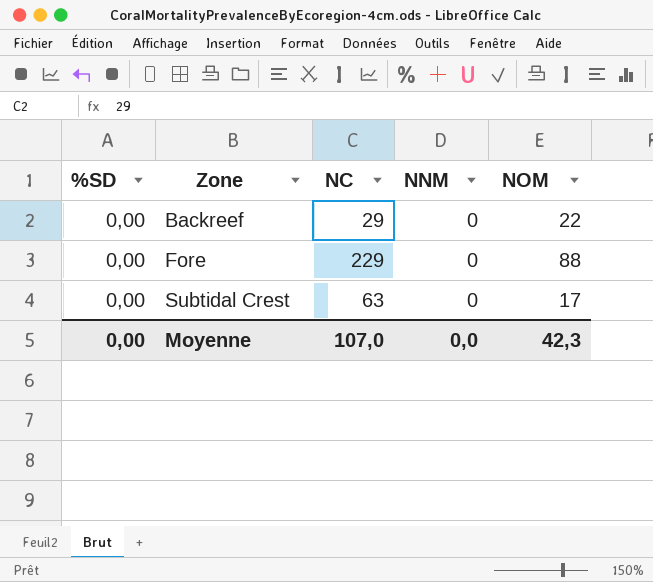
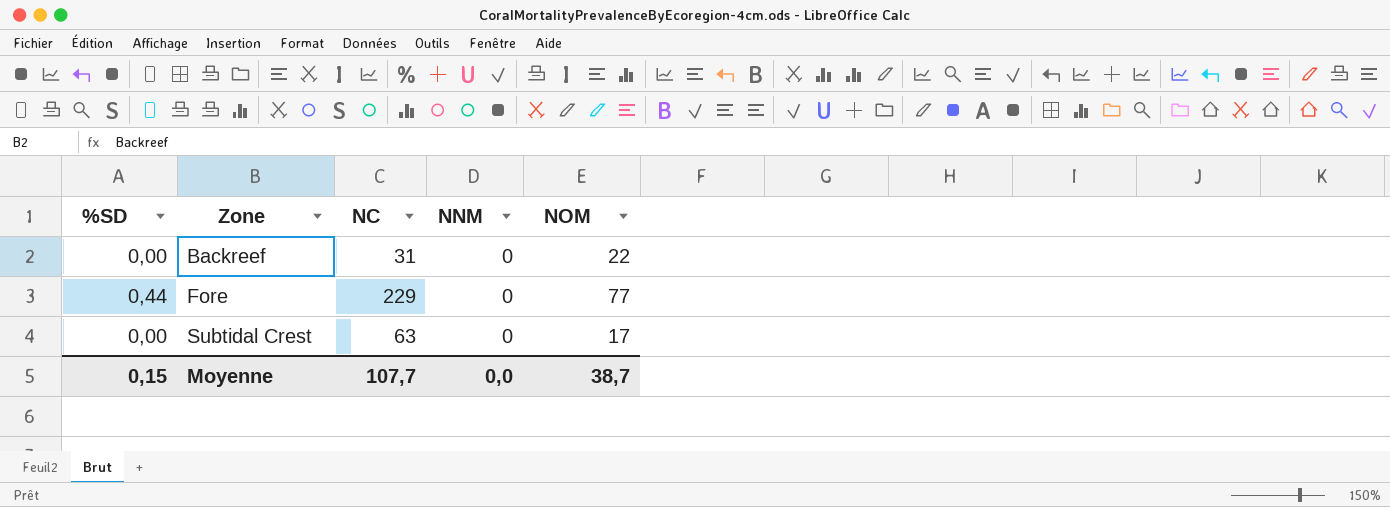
Backreef | NC: 29 -> 31
Fore | %SD: 0,00 -> 0,44
Fore | NOM: 88 -> 77
Moyenne | %SD: 0,00 -> 0,15
Moyenne | NC: 107,0 -> 107,7
Moyenne | NOM: 42,3 -> 38,7

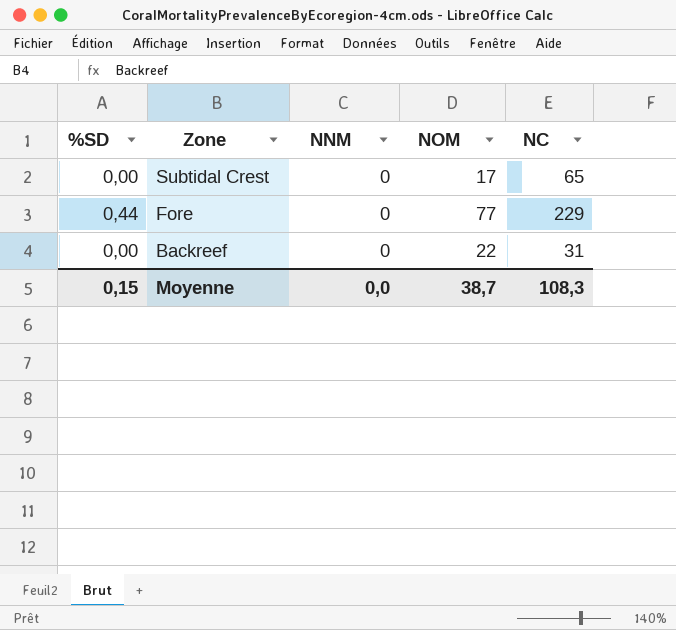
row order: Zone ascending -> Zone descending
column NC | position: 3 -> 5
Subtidal Crest | NC: 63 -> 65
Moyenne | NC: 107,7 -> 108,3

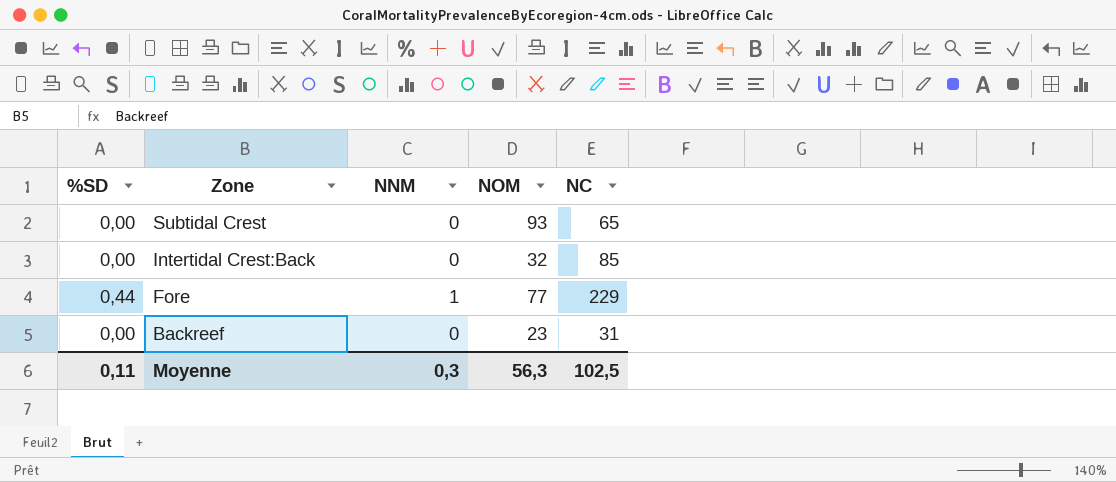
Subtidal Crest | NOM: 17 -> 93
row Intertidal Crest:Back: none -> 0,00 | 0 | 32 | 85
Fore | NNM: 0 -> 1
Backreef | NOM: 22 -> 23
Moyenne | %SD: 0,15 -> 0,11
Moyenne | NNM: 0,0 -> 0,3
Moyenne | NOM: 38,7 -> 56,3
Moyenne | NC: 108,3 -> 102,5

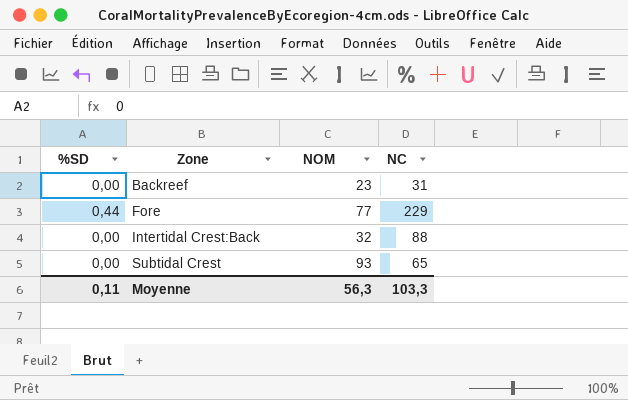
row order: Zone descending -> Zone ascending
column NNM | position: 3 -> none
Intertidal Crest:Back | NC: 85 -> 88
Moyenne | NC: 102,5 -> 103,3

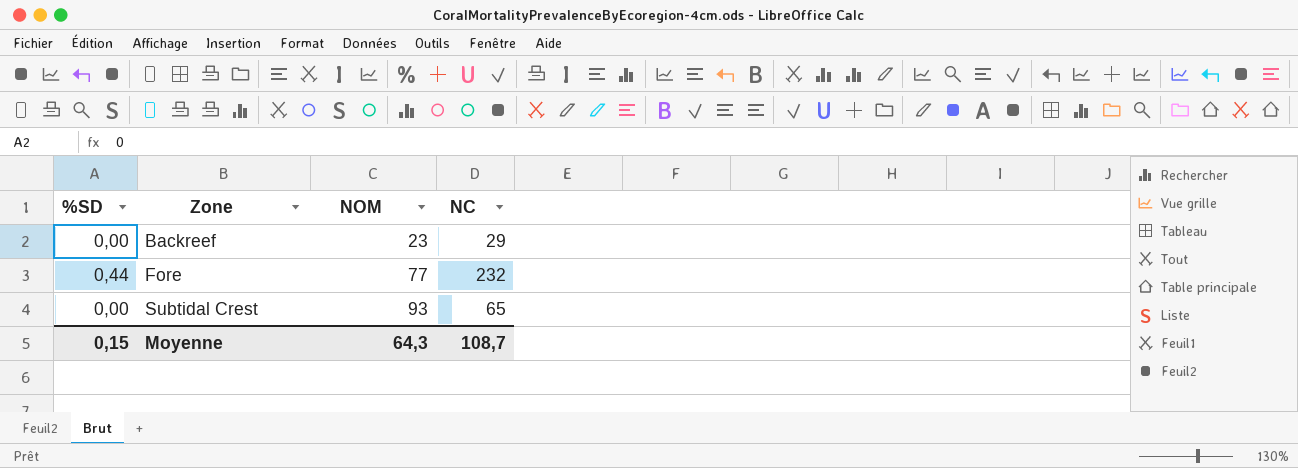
row Intertidal Crest:Back: 0,00 | 32 | 88 -> none
Backreef | NC: 31 -> 29
Fore | NC: 229 -> 232
Moyenne | %SD: 0,11 -> 0,15
Moyenne | NOM: 56,3 -> 64,3
Moyenne | NC: 103,3 -> 108,7

